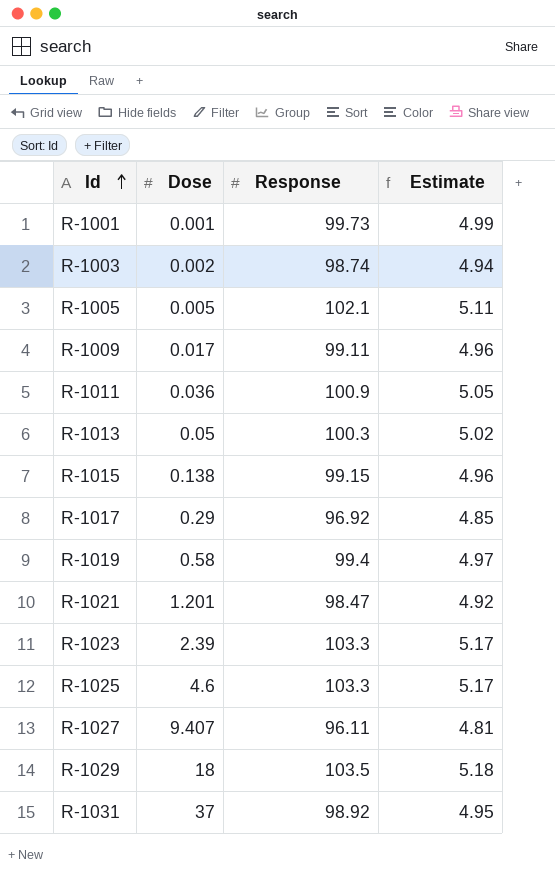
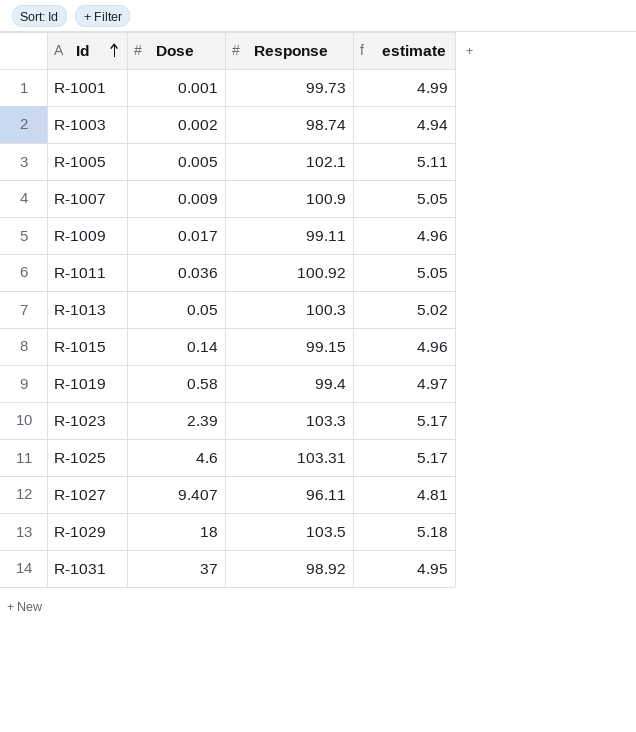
column name: Estimate -> estimate
row R-1017: 0.29 | 96.92 | 4.85 -> none
row R-1021: 1.201 | 98.47 | 4.92 -> none
row R-1007: none -> 0.009 | 100.9 | 5.05
R-1011 | Response: 100.9 -> 100.92
R-1015 | Dose: 0.138 -> 0.14
R-1025 | Response: 103.3 -> 103.31

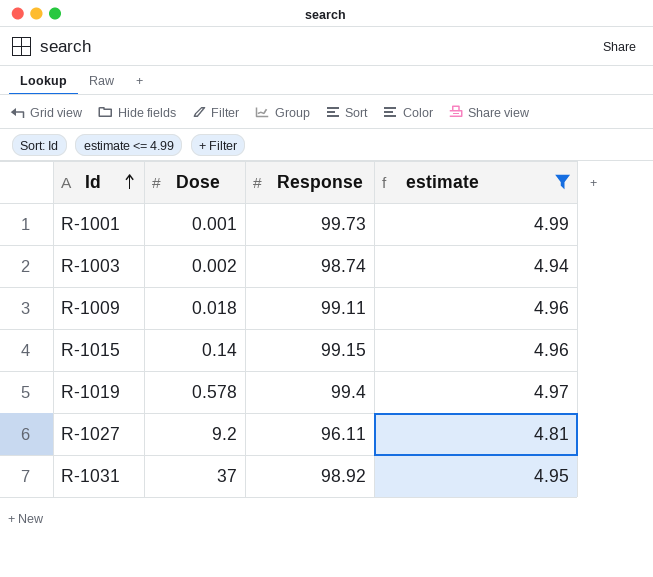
filter: none -> estimate <= 4.99
R-1009 | Dose: 0.017 -> 0.018
R-1019 | Dose: 0.58 -> 0.578
R-1027 | Dose: 9.407 -> 9.2

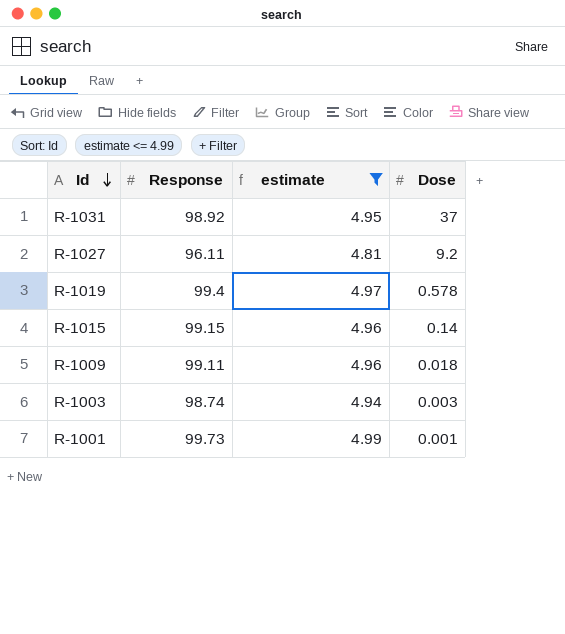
row order: Id ascending -> Id descending
column Dose | position: 2 -> 4
R-1003 | Dose: 0.002 -> 0.003

